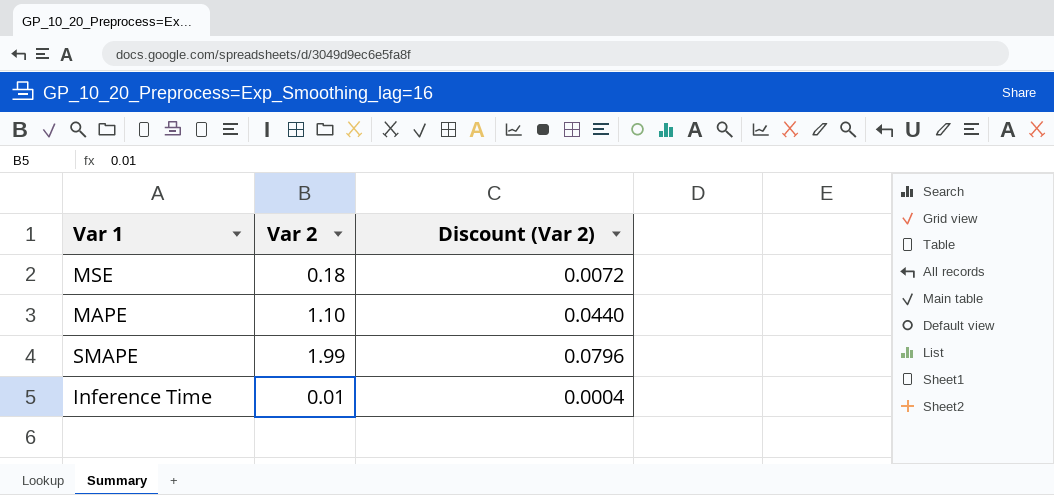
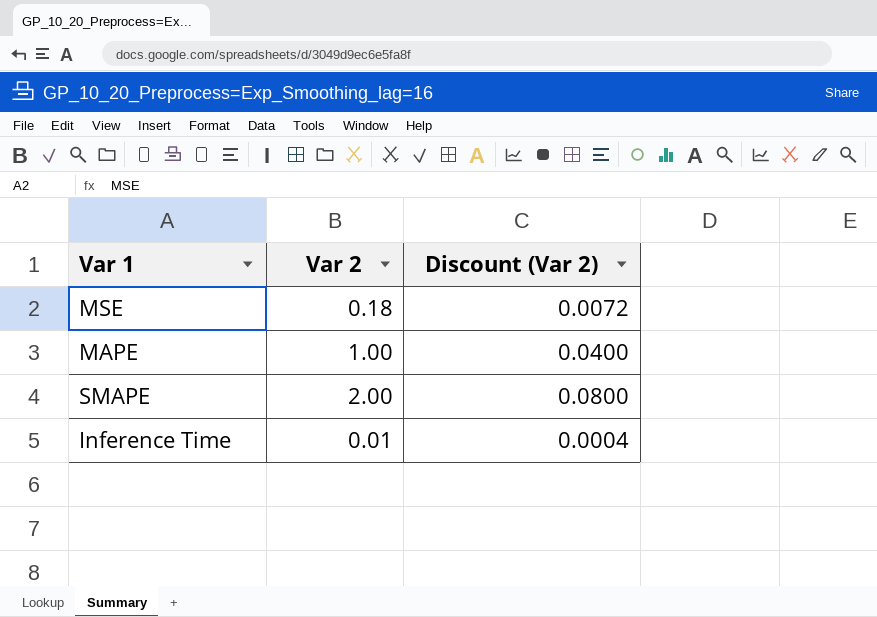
MAPE | Var 2: 1.10 -> 1.00
MAPE | Discount (Var 2): 0.0440 -> 0.0400
SMAPE | Var 2: 1.99 -> 2.00
SMAPE | Discount (Var 2): 0.0796 -> 0.0800

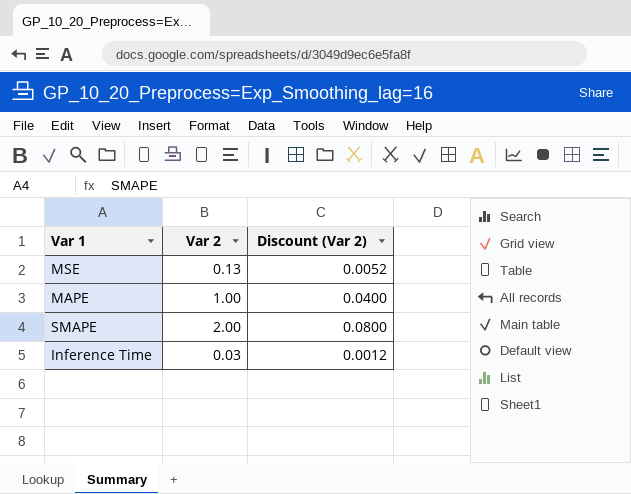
MSE | Var 2: 0.18 -> 0.13
MSE | Discount (Var 2): 0.0072 -> 0.0052
Inference Time | Var 2: 0.01 -> 0.03
Inference Time | Discount (Var 2): 0.0004 -> 0.0012

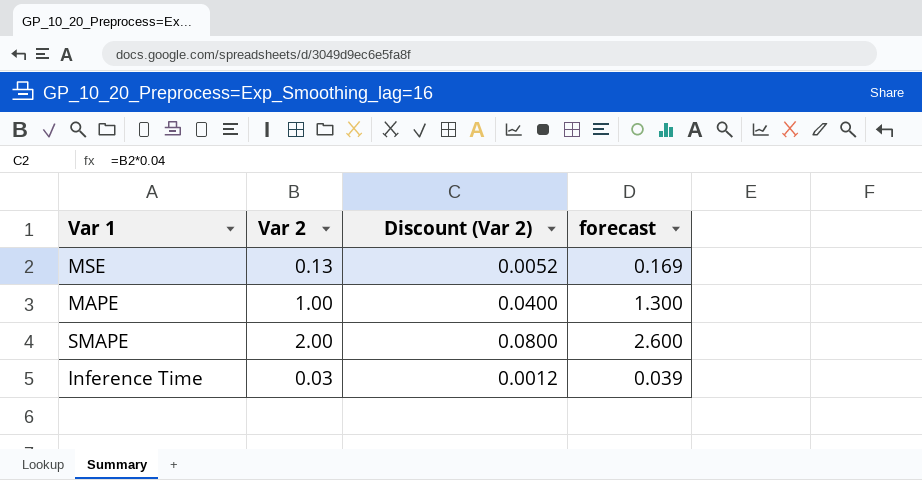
column forecast | formula: none -> [Var 2] * 1.3

